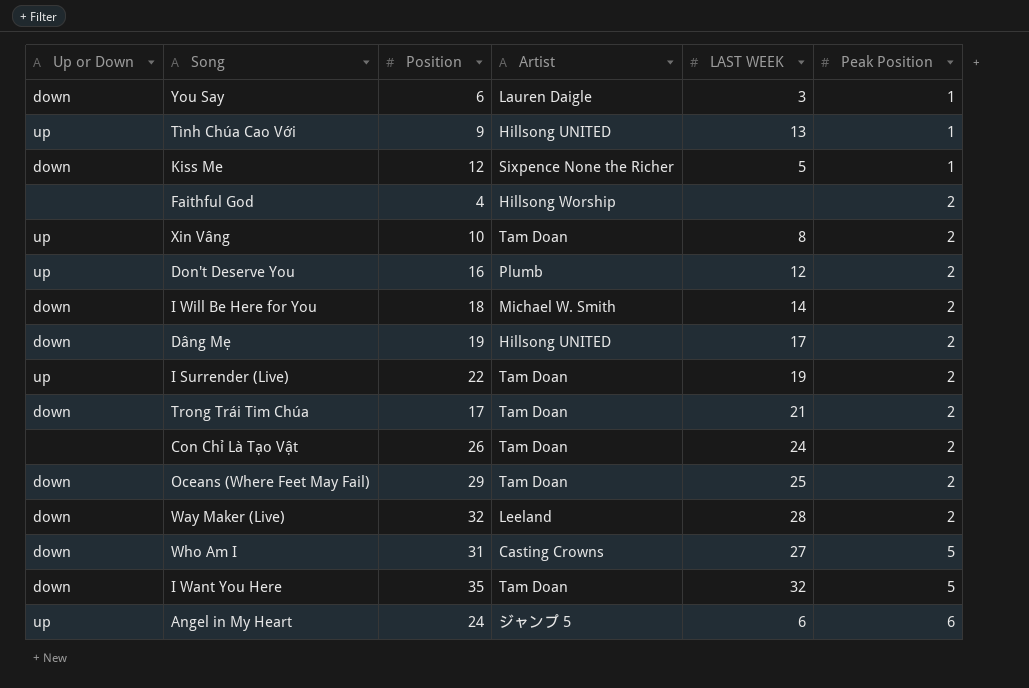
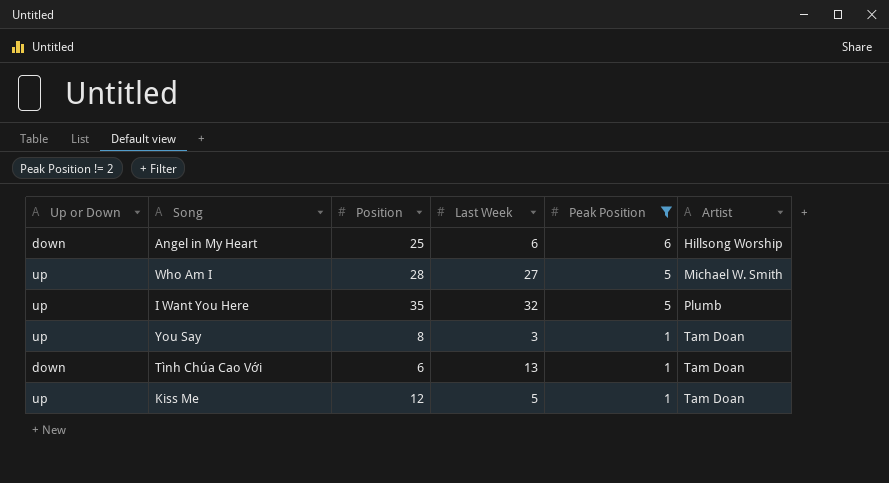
filter: none -> Peak Position != 2
row order: Peak Position ascending -> Peak Position descending
column name: LAST WEEK -> Last Week
column Artist | position: 4 -> 6
Angel in My Heart | Up or Down: up -> down
Angel in My Heart | Position: 24 -> 25
Angel in My Heart | Artist: ジャンプ 5 -> Hillsong Worship
Who Am I | Up or Down: down -> up
Who Am I | Position: 31 -> 28
Who Am I | Artist: Casting Crowns -> Michael W. Smith
I Want You Here | Up or Down: down -> up
I Want You Here | Artist: Tam Doan -> Plumb
You Say | Up or Down: down -> up
You Say | Position: 6 -> 8
You Say | Artist: Lauren Daigle -> Tam Doan
Tình Chúa Cao Vời | Up or Down: up -> down
Tình Chúa Cao Vời | Position: 9 -> 6
Tình Chúa Cao Vời | Artist: Hillsong UNITED -> Tam Doan
Kiss Me | Up or Down: down -> up
Kiss Me | Artist: Sixpence None the Richer -> Tam Doan

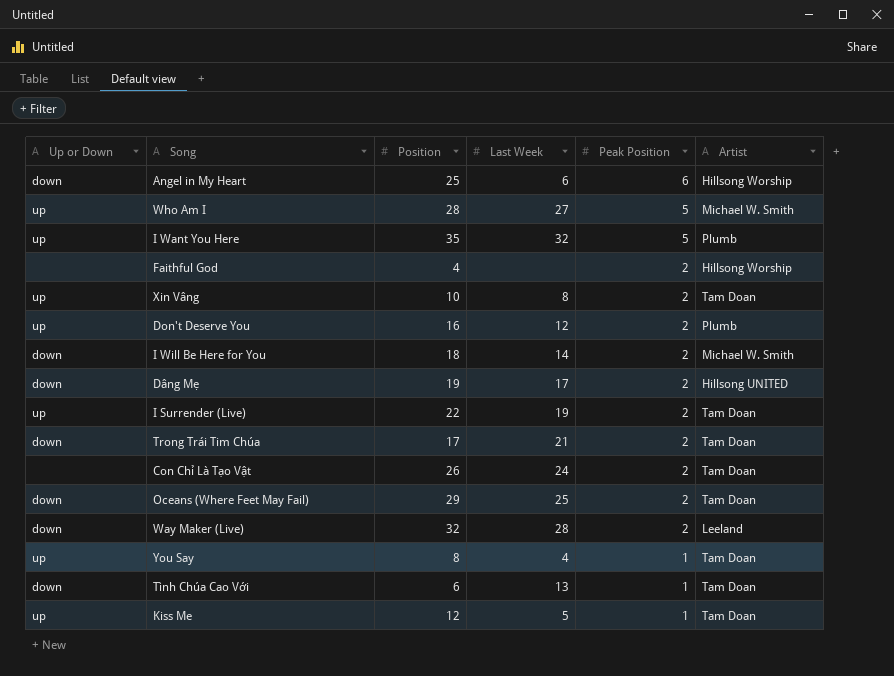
filter: Peak Position != 2 -> none
You Say | Last Week: 3 -> 4

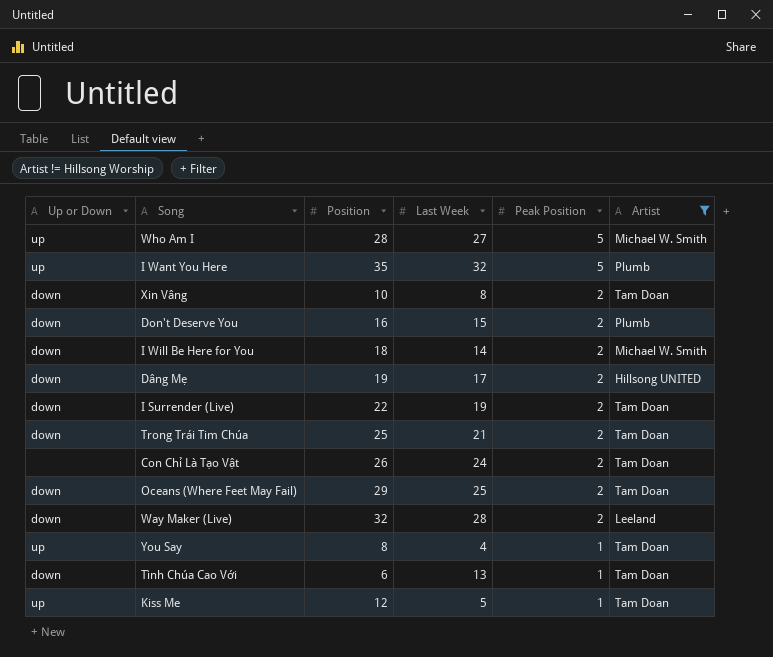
filter: none -> Artist != Hillsong Worship
Xin Vâng | Up or Down: up -> down
Don't Deserve You | Up or Down: up -> down
Don't Deserve You | Last Week: 12 -> 15
I Surrender (Live) | Up or Down: up -> down
Trong Trái Tim Chúa | Position: 17 -> 25

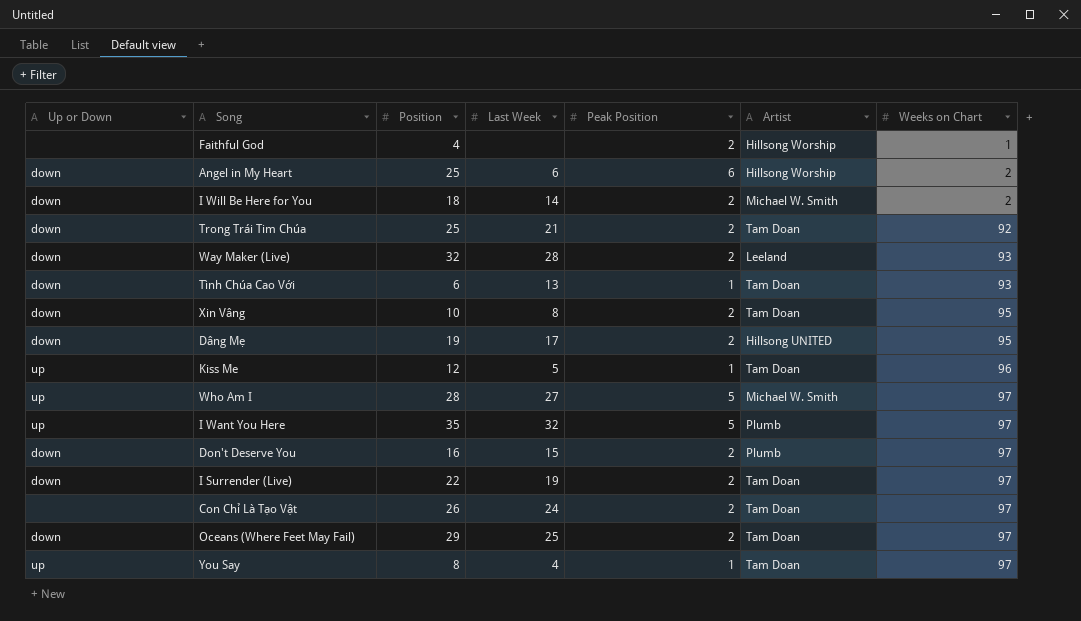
filter: Artist != Hillsong Worship -> none
row order: Peak Position descending -> Weeks on Chart ascending
column Weeks on Chart | position: none -> 7

